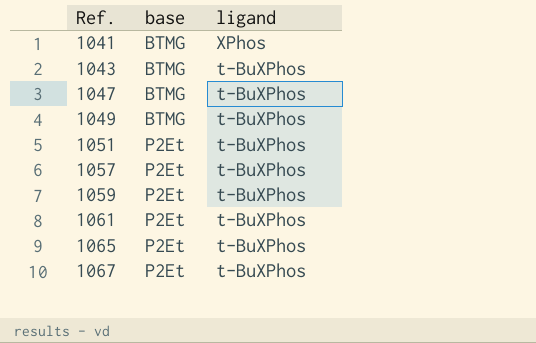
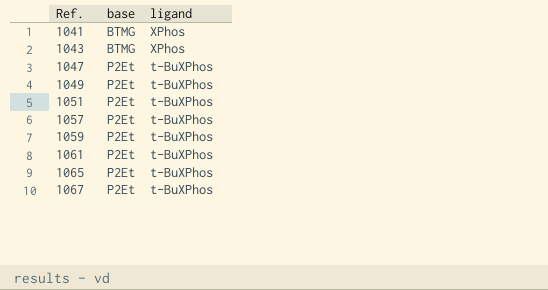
1043 | ligand: t-BuXPhos -> XPhos
1047 | base: BTMG -> P2Et
1049 | base: BTMG -> P2Et

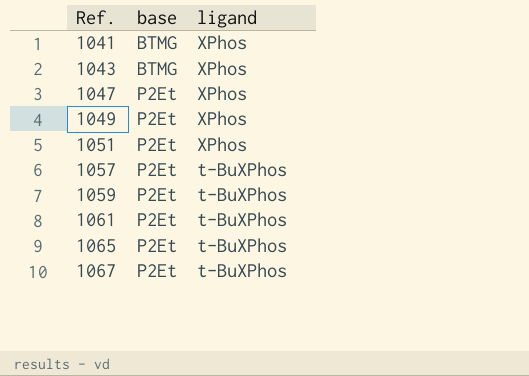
1047 | ligand: t-BuXPhos -> XPhos
1049 | ligand: t-BuXPhos -> XPhos
1051 | ligand: t-BuXPhos -> XPhos

